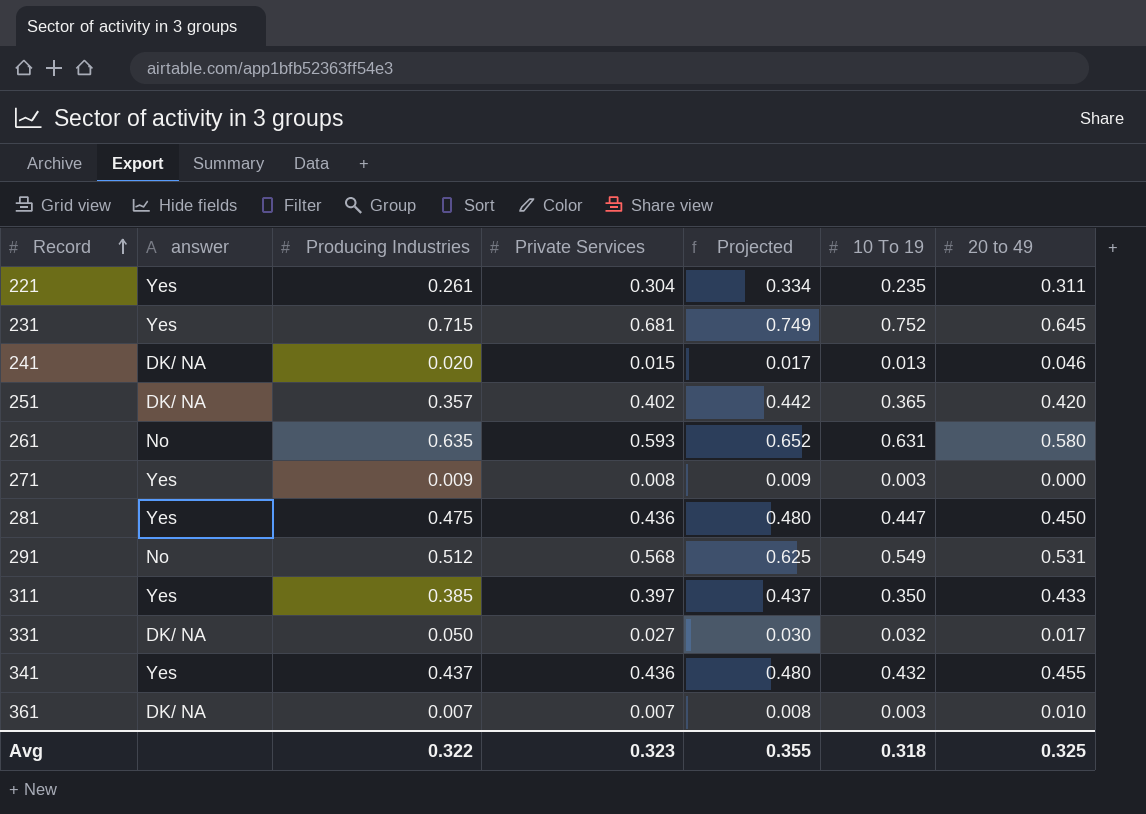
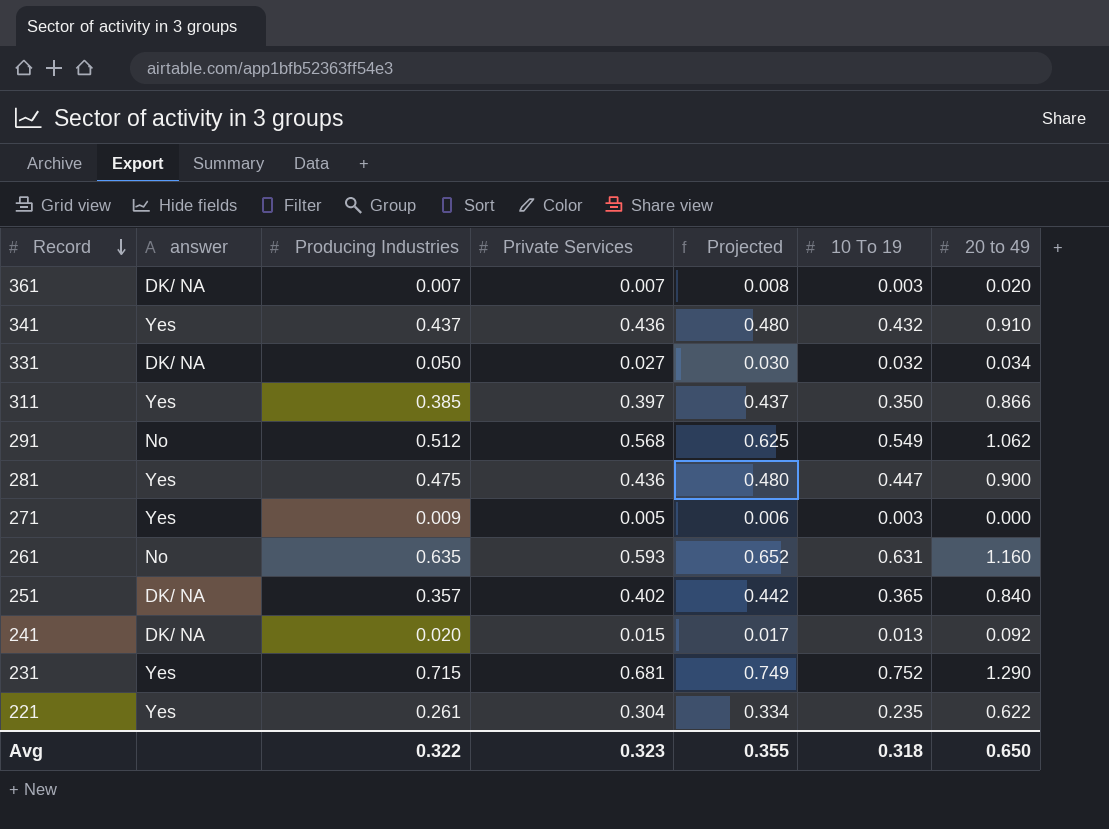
row order: Record ascending -> Record descending
361 | 20 to 49: 0.010 -> 0.020
341 | 20 to 49: 0.455 -> 0.910
331 | 20 to 49: 0.017 -> 0.034
311 | 20 to 49: 0.433 -> 0.866
291 | 20 to 49: 0.531 -> 1.062
281 | 20 to 49: 0.450 -> 0.900
271 | Private Services: 0.008 -> 0.005
271 | Projected: 0.009 -> 0.006
261 | 20 to 49: 0.580 -> 1.160
251 | 20 to 49: 0.420 -> 0.840
241 | 20 to 49: 0.046 -> 0.092
231 | 20 to 49: 0.645 -> 1.290
221 | 20 to 49: 0.311 -> 0.622
Avg | 20 to 49: 0.325 -> 0.650

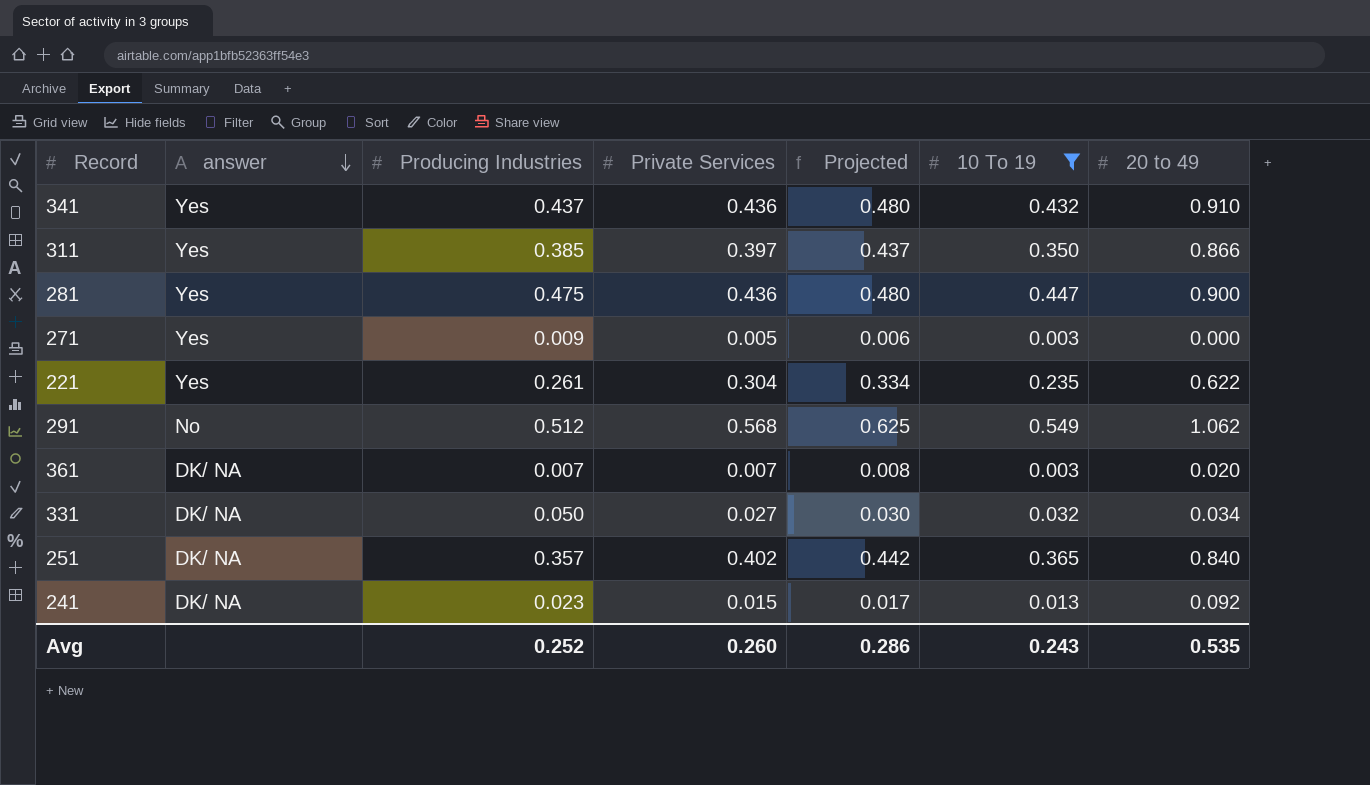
filter: none -> 10 To 19 <= 0.549
row order: Record descending -> answer descending
241 | Producing Industries: 0.020 -> 0.023
Avg | Producing Industries: 0.322 -> 0.252
Avg | Private Services: 0.323 -> 0.260
Avg | Projected: 0.355 -> 0.286
Avg | 10 To 19: 0.318 -> 0.243
Avg | 20 to 49: 0.650 -> 0.535

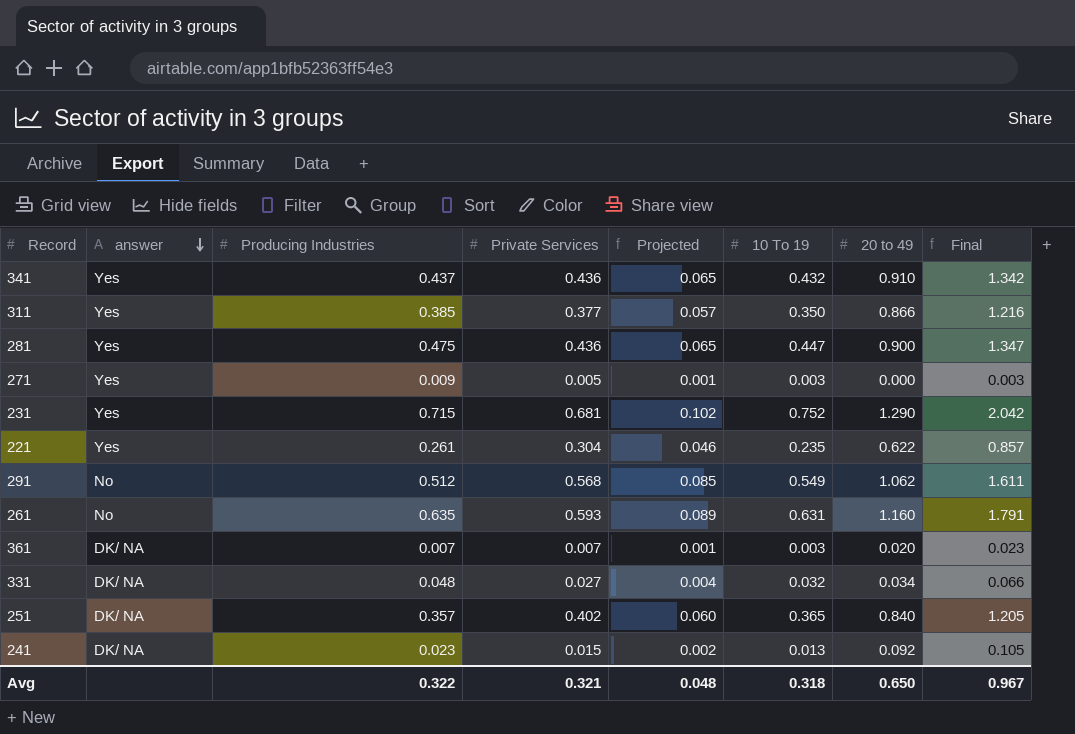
filter: 10 To 19 <= 0.549 -> none
column Projected | formula: [Private Services] * 1.1 -> [Private Services] * 0.15
column Final | formula: none -> [10 To 19] + [20 to 49]
311 | Private Services: 0.397 -> 0.377
331 | Producing Industries: 0.050 -> 0.048
Avg | Producing Industries: 0.252 -> 0.322
Avg | Private Services: 0.260 -> 0.321
Avg | Projected: 0.286 -> 0.048
Avg | 10 To 19: 0.243 -> 0.318
Avg | 20 to 49: 0.535 -> 0.650

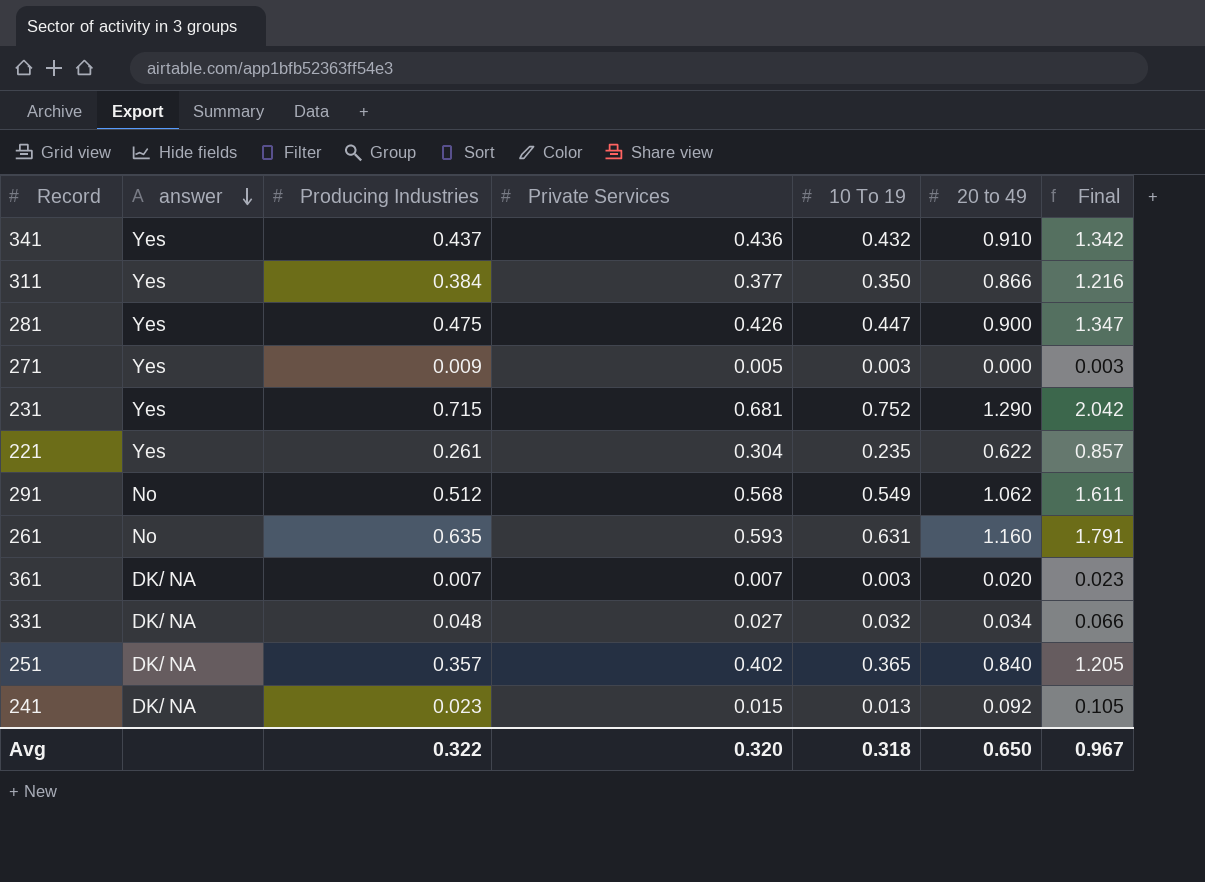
column Projected | formula: [Private Services] * 0.15 -> none
311 | Producing Industries: 0.385 -> 0.384
281 | Private Services: 0.436 -> 0.426
Avg | Private Services: 0.321 -> 0.320

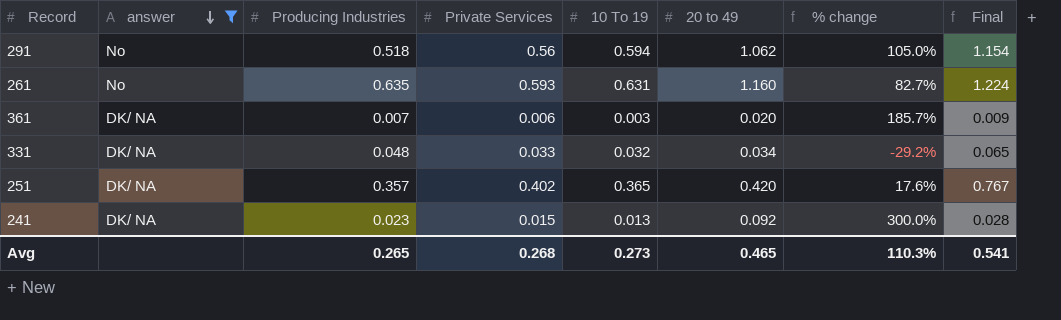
filter: none -> answer != Yes
column % change | formula: none -> ([20 to 49] - [Producing Industries]) / [Producing Industries]
column Final | formula: [10 To 19] + [20 to 49] -> [Private Services] + [10 To 19]
291 | Producing Industries: 0.512 -> 0.518
291 | Private Services: 0.568 -> 0.56
291 | 10 To 19: 0.549 -> 0.594
361 | Private Services: 0.007 -> 0.006
331 | Private Services: 0.027 -> 0.033
251 | 20 to 49: 0.840 -> 0.420
Avg | Producing Industries: 0.322 -> 0.265
Avg | Private Services: 0.320 -> 0.268
Avg | 10 To 19: 0.318 -> 0.273
Avg | 20 to 49: 0.650 -> 0.465
Avg | Final: 0.967 -> 0.541

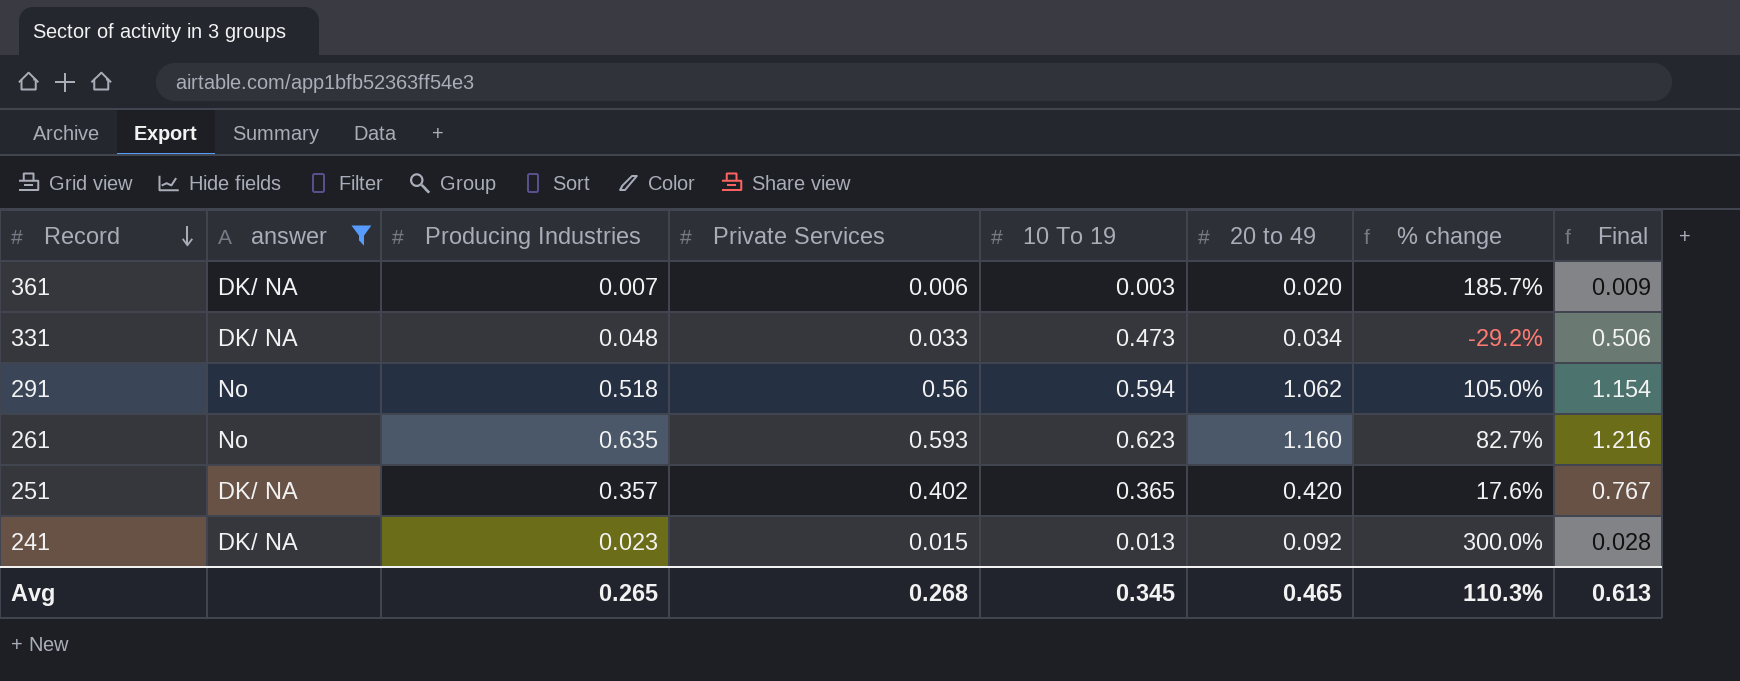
row order: answer descending -> Record descending
331 | 10 To 19: 0.032 -> 0.473
331 | Final: 0.065 -> 0.506
261 | 10 To 19: 0.631 -> 0.623
261 | Final: 1.224 -> 1.216
Avg | 10 To 19: 0.273 -> 0.345
Avg | Final: 0.541 -> 0.613

